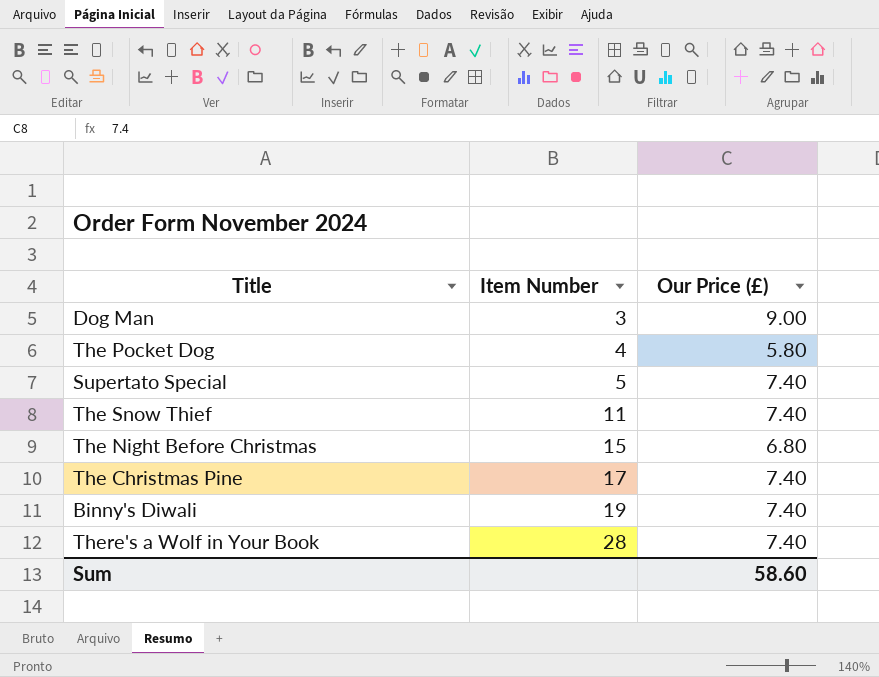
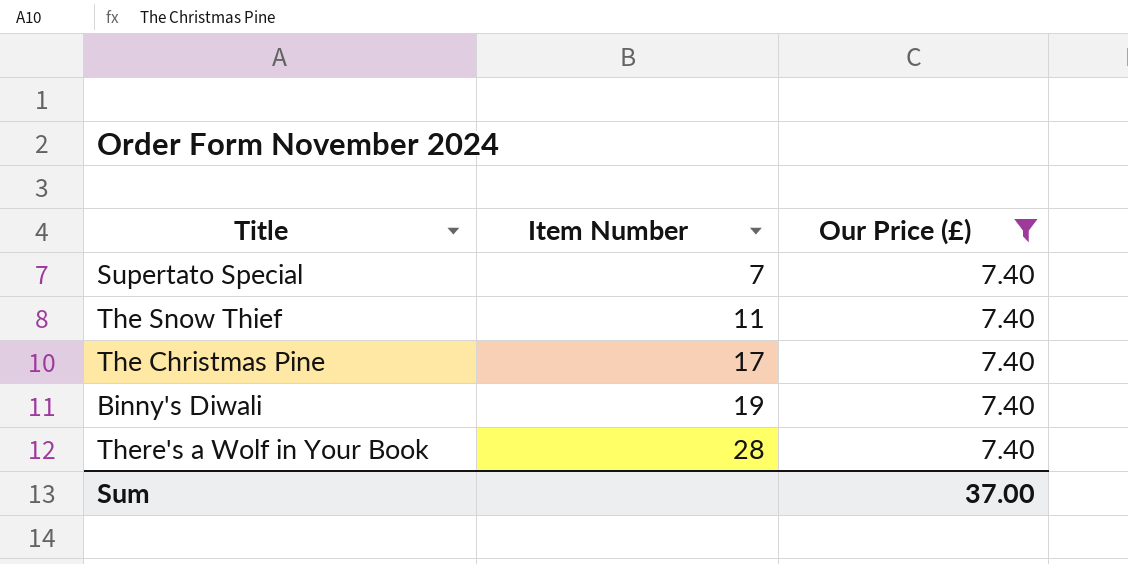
filter: none -> Our Price (£) = 7.40
Supertato Special | Item Number: 5 -> 7
Sum | Our Price (£): 58.60 -> 37.00

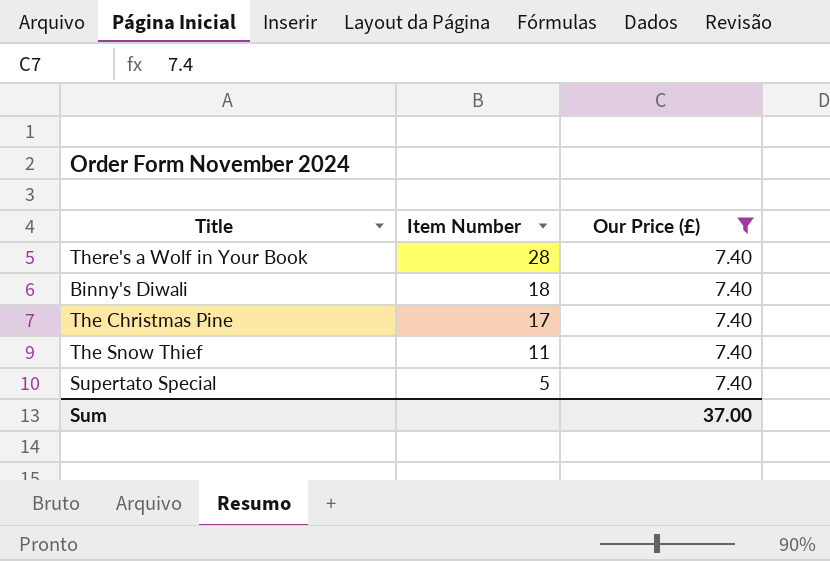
row order: Item Number ascending -> Item Number descending
Binny's Diwali | Item Number: 19 -> 18
Supertato Special | Item Number: 7 -> 5

